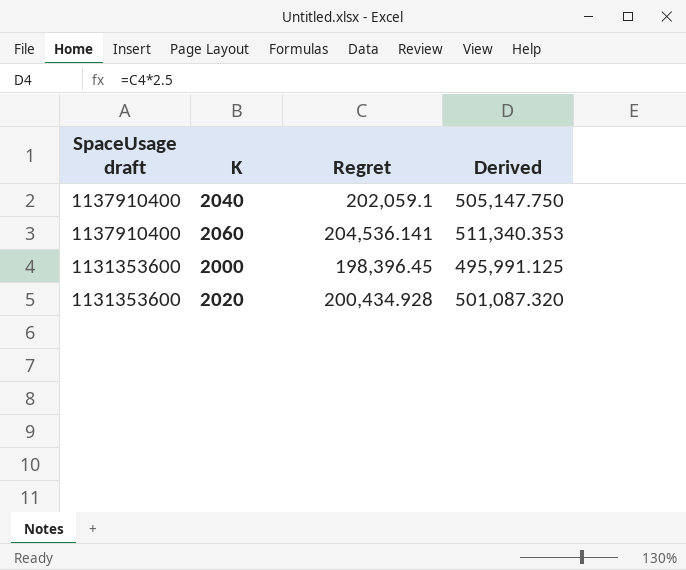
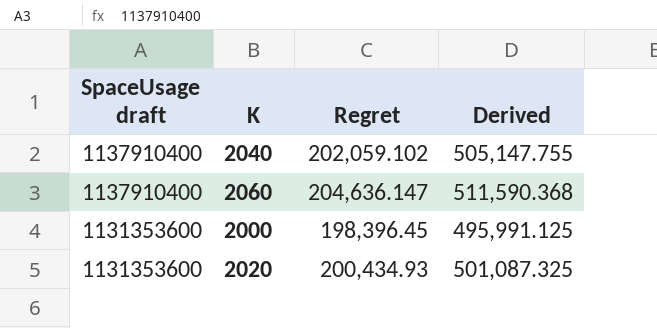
2040 | Regret: 202,059.1 -> 202,059.102
2040 | Derived: 505,147.750 -> 505,147.755
2060 | Regret: 204,536.141 -> 204,636.147
2060 | Derived: 511,340.353 -> 511,590.368
2020 | Regret: 200,434.928 -> 200,434.93
2020 | Derived: 501,087.320 -> 501,087.325

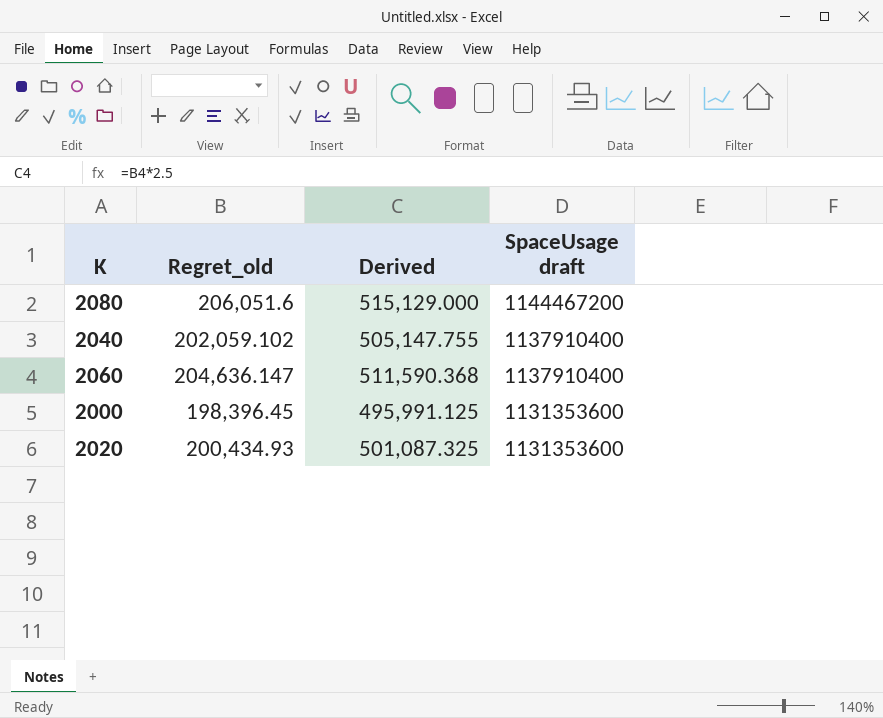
column name: Regret -> Regret_old
column SpaceUsage draft | position: 1 -> 4
row 2080: none -> 206,051.6 | 515,129.000 | 1144467200

